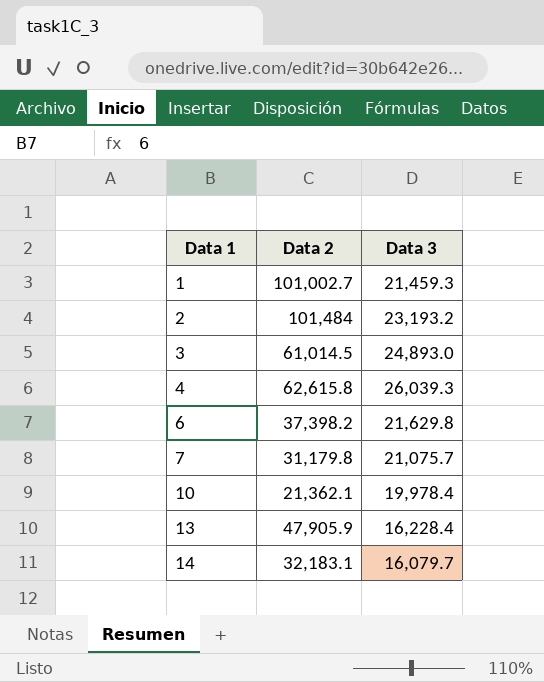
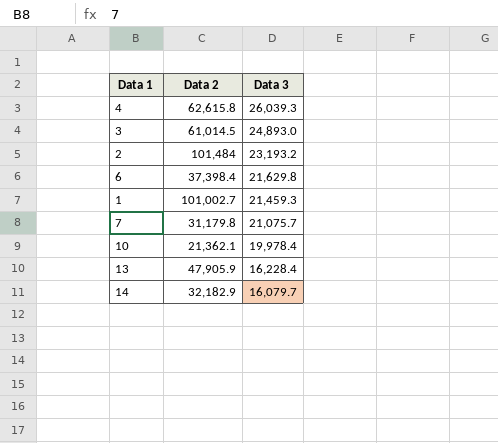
row order: Data 1 ascending -> Data 3 descending
6 | Data 2: 37,398.2 -> 37,398.4
14 | Data 2: 32,183.1 -> 32,182.9

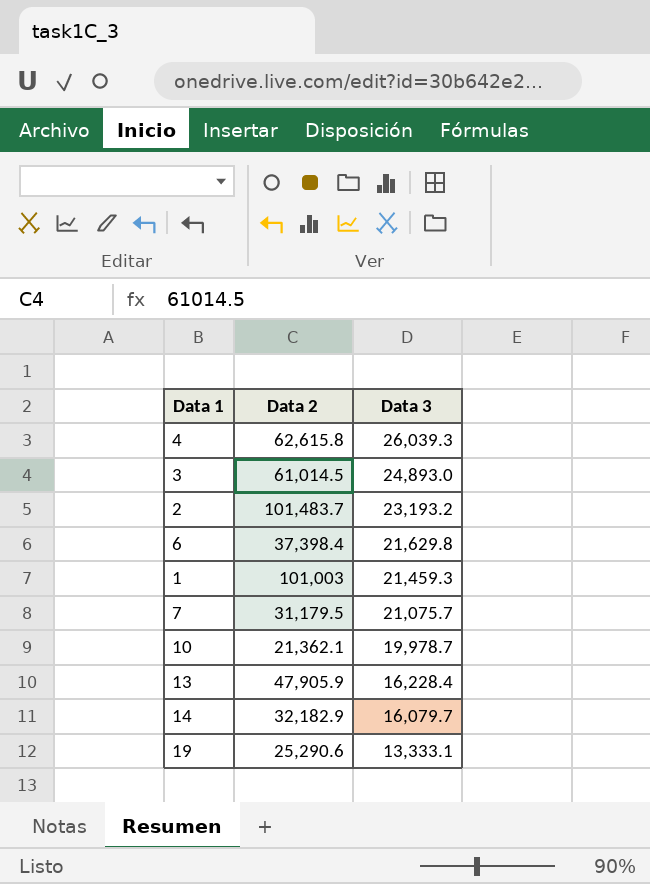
2 | Data 2: 101,484 -> 101,483.7
1 | Data 2: 101,002.7 -> 101,003
7 | Data 2: 31,179.8 -> 31,179.5
10 | Data 3: 19,978.4 -> 19,978.7
row 19: none -> 25,290.6 | 13,333.1

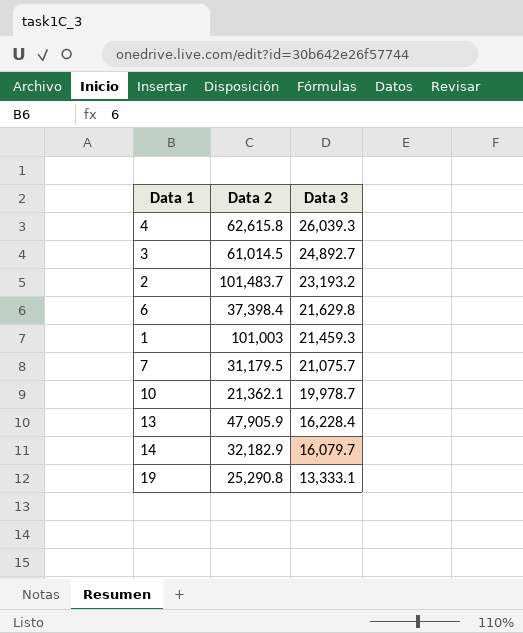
3 | Data 3: 24,893.0 -> 24,892.7
19 | Data 2: 25,290.6 -> 25,290.8

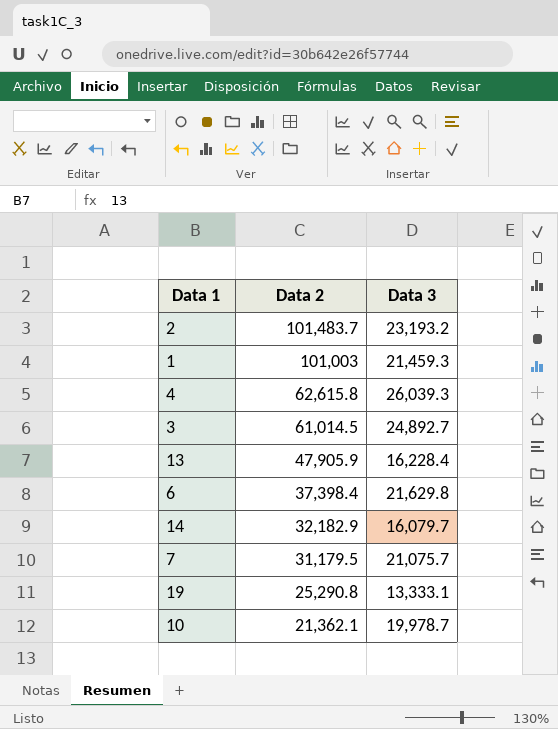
row order: Data 3 descending -> Data 2 descending

